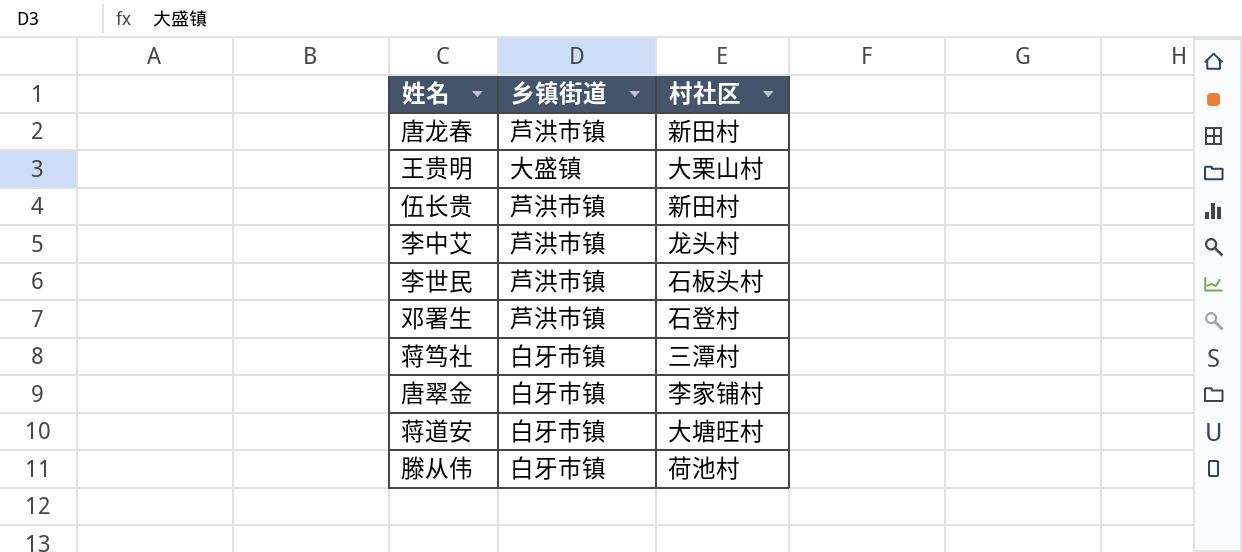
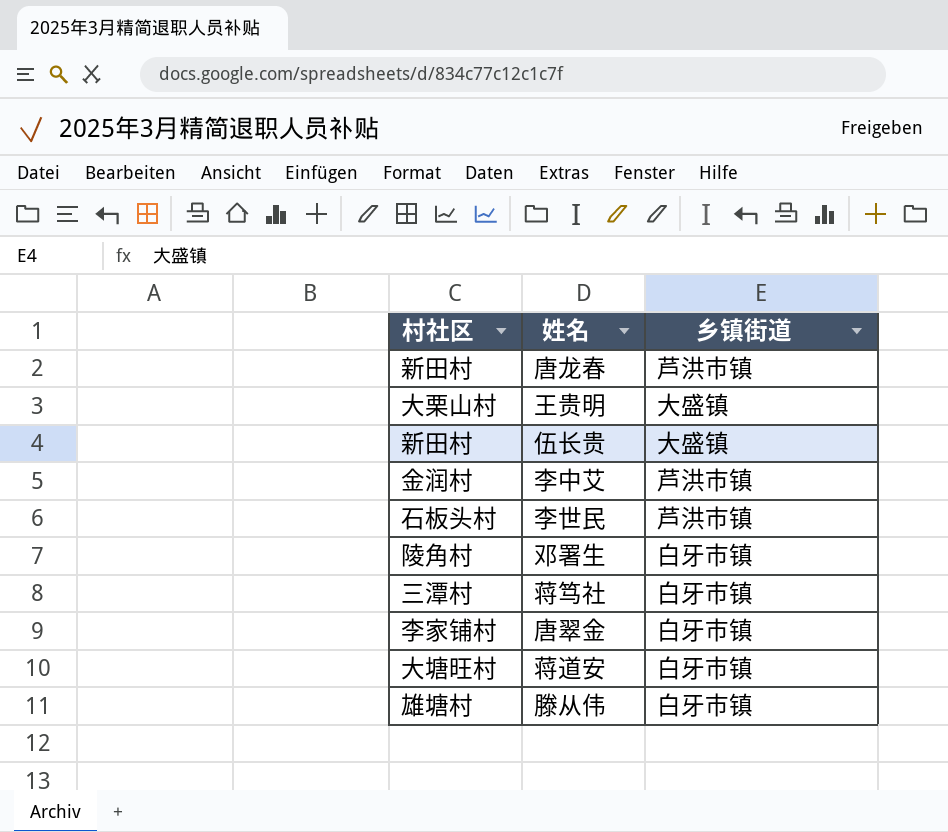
column 村社区 | position: 3 -> 1
伍长贵 | 乡镇街道: 芦洪市镇 -> 大盛镇
李中艾 | 村社区: 龙头村 -> 金润村
邓署生 | 村社区: 石登村 -> 陵角村
邓署生 | 乡镇街道: 芦洪市镇 -> 白牙市镇
滕从伟 | 村社区: 荷池村 -> 雄塘村

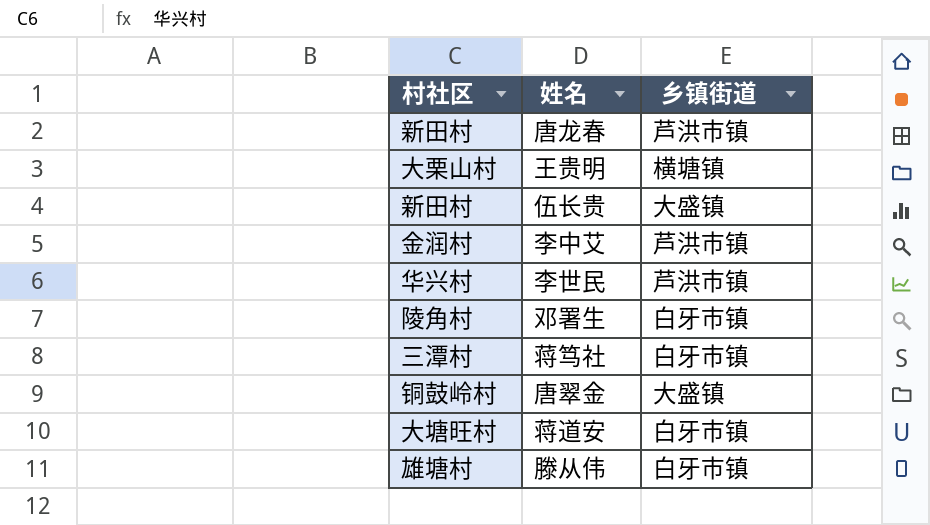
王贵明 | 乡镇街道: 大盛镇 -> 横塘镇
李世民 | 村社区: 石板头村 -> 华兴村
唐翠金 | 村社区: 李家铺村 -> 铜鼓岭村
唐翠金 | 乡镇街道: 白牙市镇 -> 大盛镇

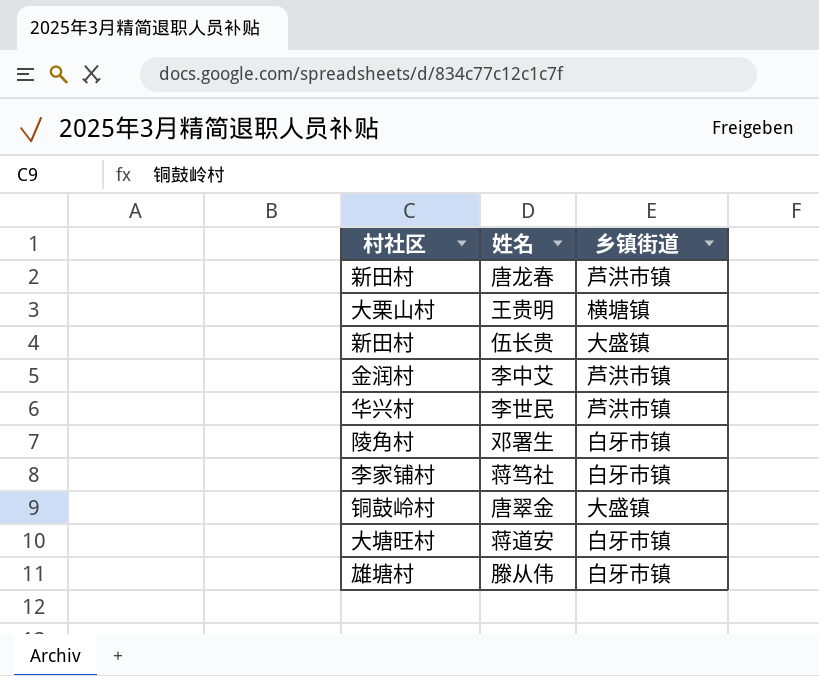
蒋笃社 | 村社区: 三潭村 -> 李家铺村

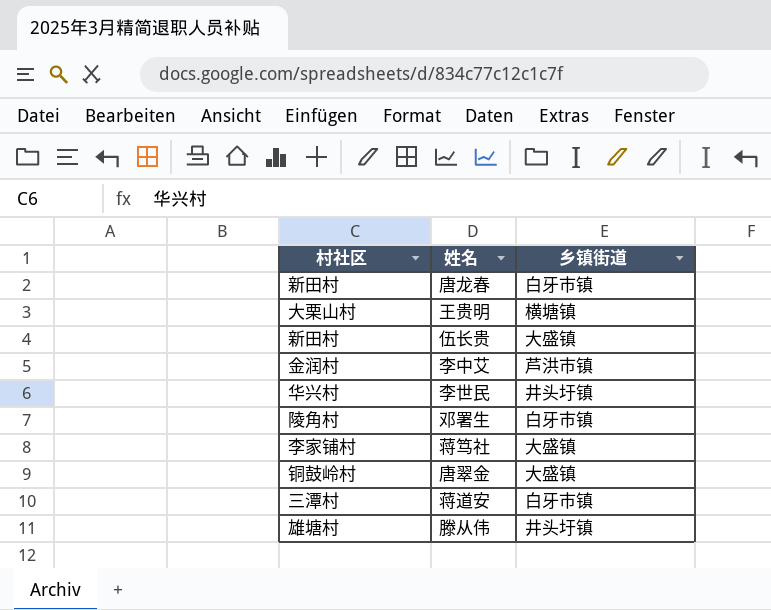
唐龙春 | 乡镇街道: 芦洪市镇 -> 白牙市镇
李世民 | 乡镇街道: 芦洪市镇 -> 井头圩镇
蒋笃社 | 乡镇街道: 白牙市镇 -> 大盛镇
蒋道安 | 村社区: 大塘旺村 -> 三潭村
滕从伟 | 乡镇街道: 白牙市镇 -> 井头圩镇

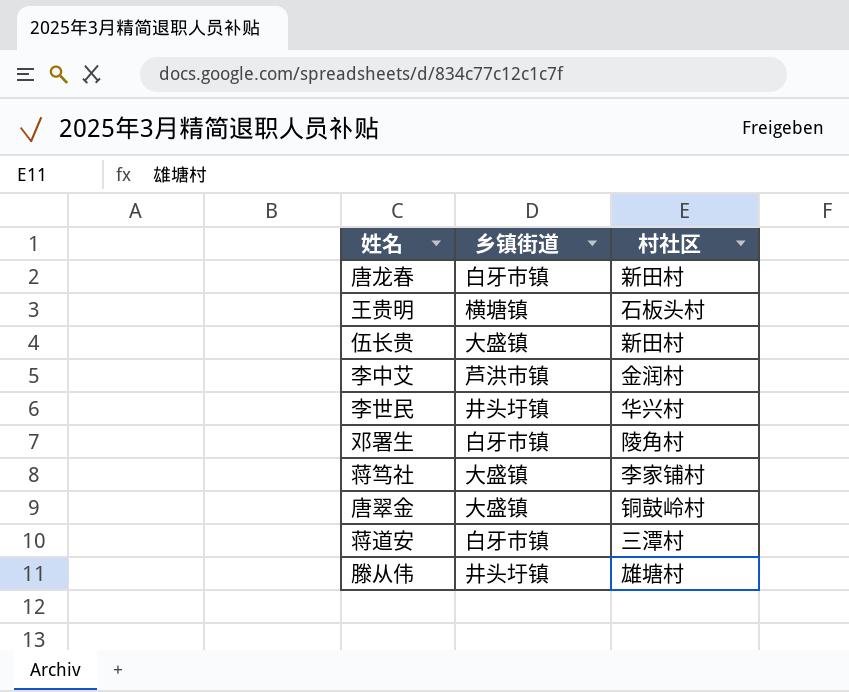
column 村社区 | position: 1 -> 3
王贵明 | 村社区: 大栗山村 -> 石板头村

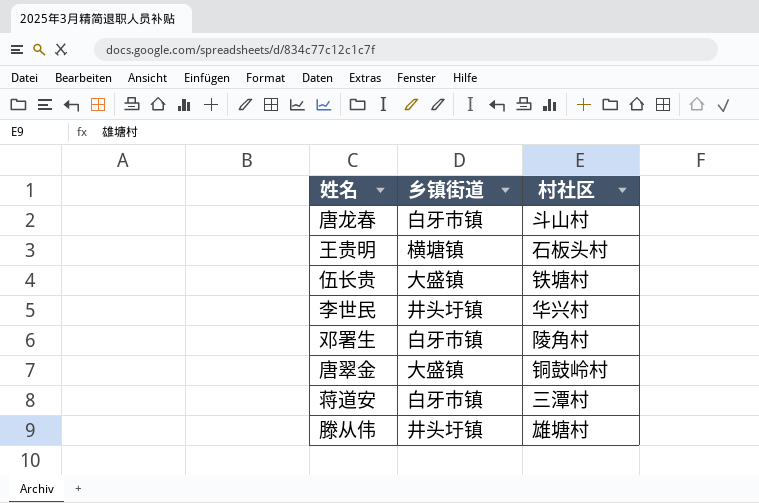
row 李中艾: 芦洪市镇 | 金润村 -> none
row 蒋笃社: 大盛镇 | 李家铺村 -> none
唐龙春 | 村社区: 新田村 -> 斗山村
伍长贵 | 村社区: 新田村 -> 铁塘村

